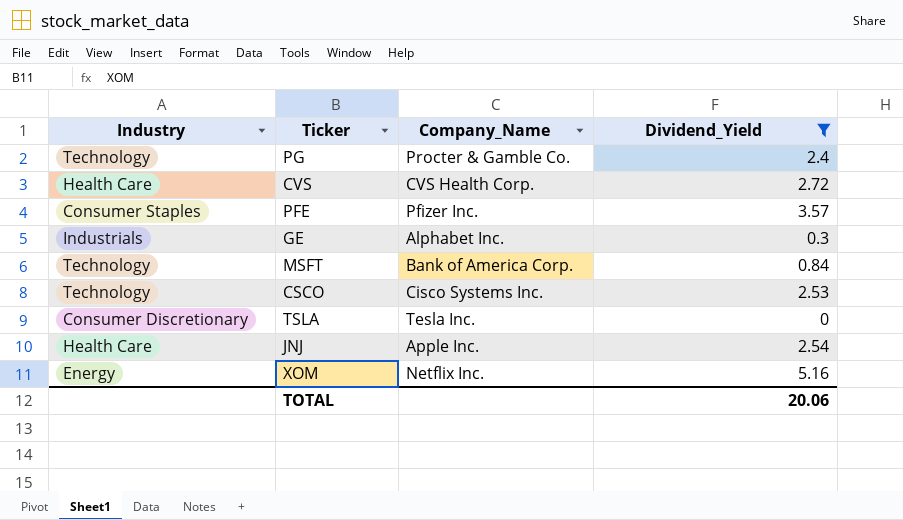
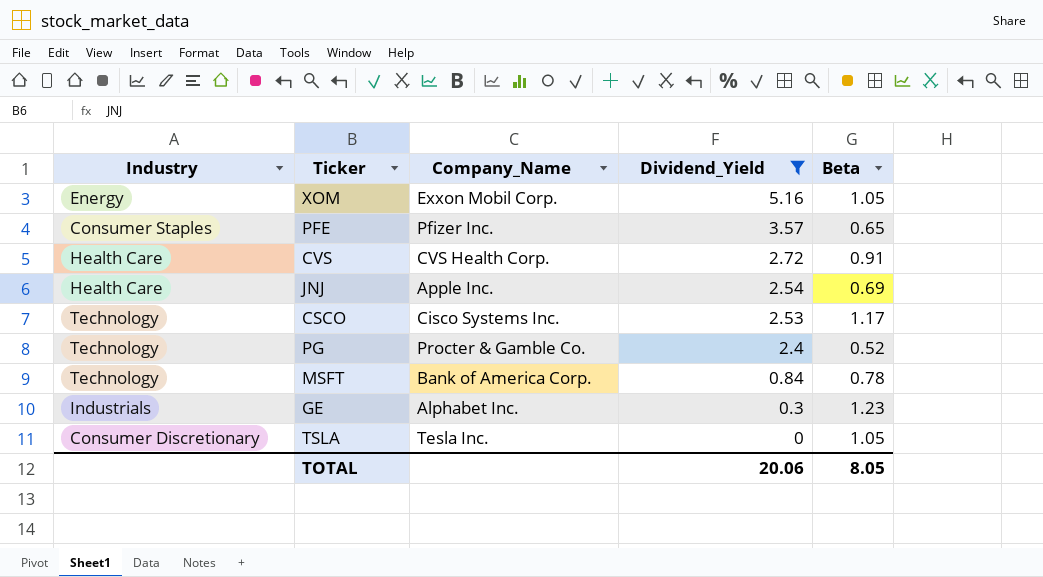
row order: none -> Dividend_Yield descending
column Beta | position: none -> 5
XOM | Company_Name: Netflix Inc. -> Exxon Mobil Corp.

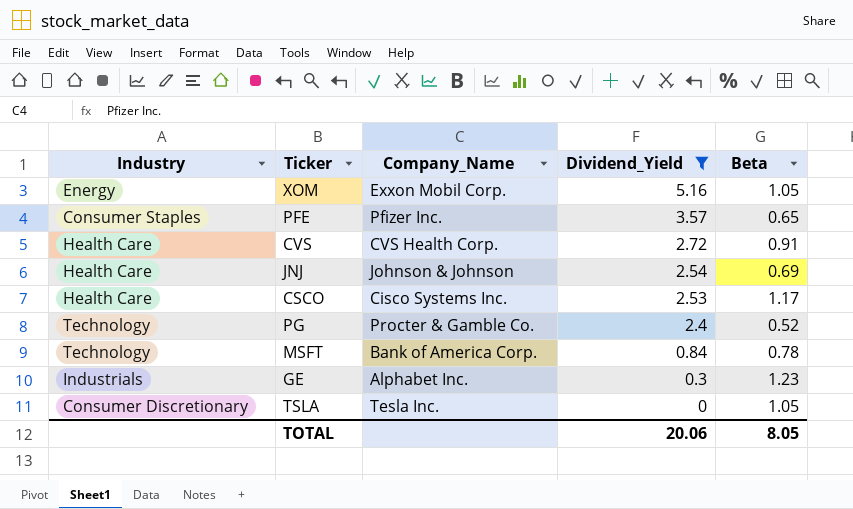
JNJ | Company_Name: Apple Inc. -> Johnson & Johnson
CSCO | Industry: Technology -> Health Care

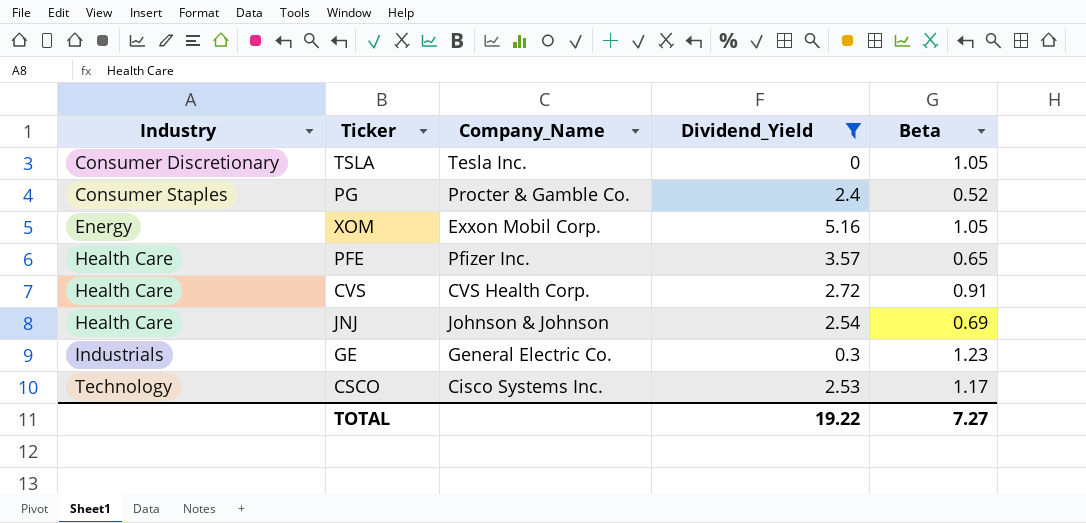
row order: Dividend_Yield descending -> Industry ascending
row MSFT: Technology | Bank of America Corp. | 0.84 | 0.78 -> none
PG | Industry: Technology -> Consumer Staples
PFE | Industry: Consumer Staples -> Health Care
GE | Company_Name: Alphabet Inc. -> General Electric Co.
CSCO | Industry: Health Care -> Technology
TOTAL | Dividend_Yield: 20.06 -> 19.22
TOTAL | Beta: 8.05 -> 7.27

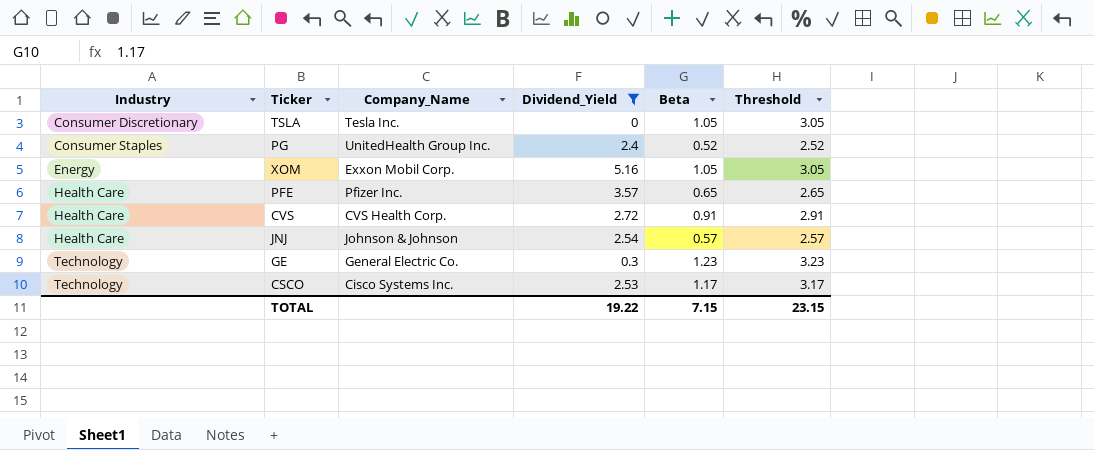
column Threshold | formula: none -> [Beta] + 2
PG | Company_Name: Procter & Gamble Co. -> UnitedHealth Group Inc.
JNJ | Beta: 0.69 -> 0.57
GE | Industry: Industrials -> Technology
TOTAL | Beta: 7.27 -> 7.15

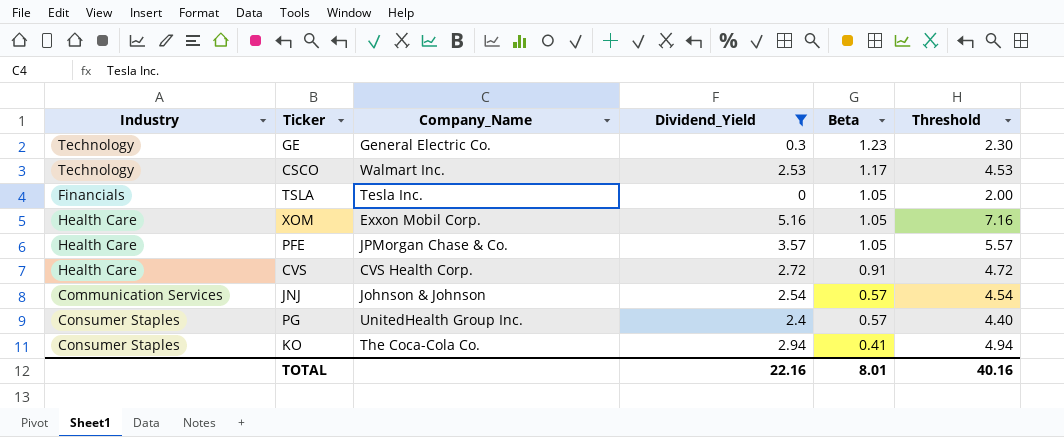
row order: Industry ascending -> Beta descending
column Threshold | formula: [Beta] + 2 -> [Dividend_Yield] + 2
CSCO | Company_Name: Cisco Systems Inc. -> Walmart Inc.
TSLA | Industry: Consumer Discretionary -> Financials
XOM | Industry: Energy -> Health Care
PFE | Company_Name: Pfizer Inc. -> JPMorgan Chase & Co.
PFE | Beta: 0.65 -> 1.05
JNJ | Industry: Health Care -> Communication Services
PG | Beta: 0.52 -> 0.57
row KO: none -> Consumer Staples | The Coca-Cola Co. | 2.94 | 0.41 | 4.94
TOTAL | Dividend_Yield: 19.22 -> 22.16
TOTAL | Beta: 7.15 -> 8.01
TOTAL | Threshold: 23.15 -> 40.16

